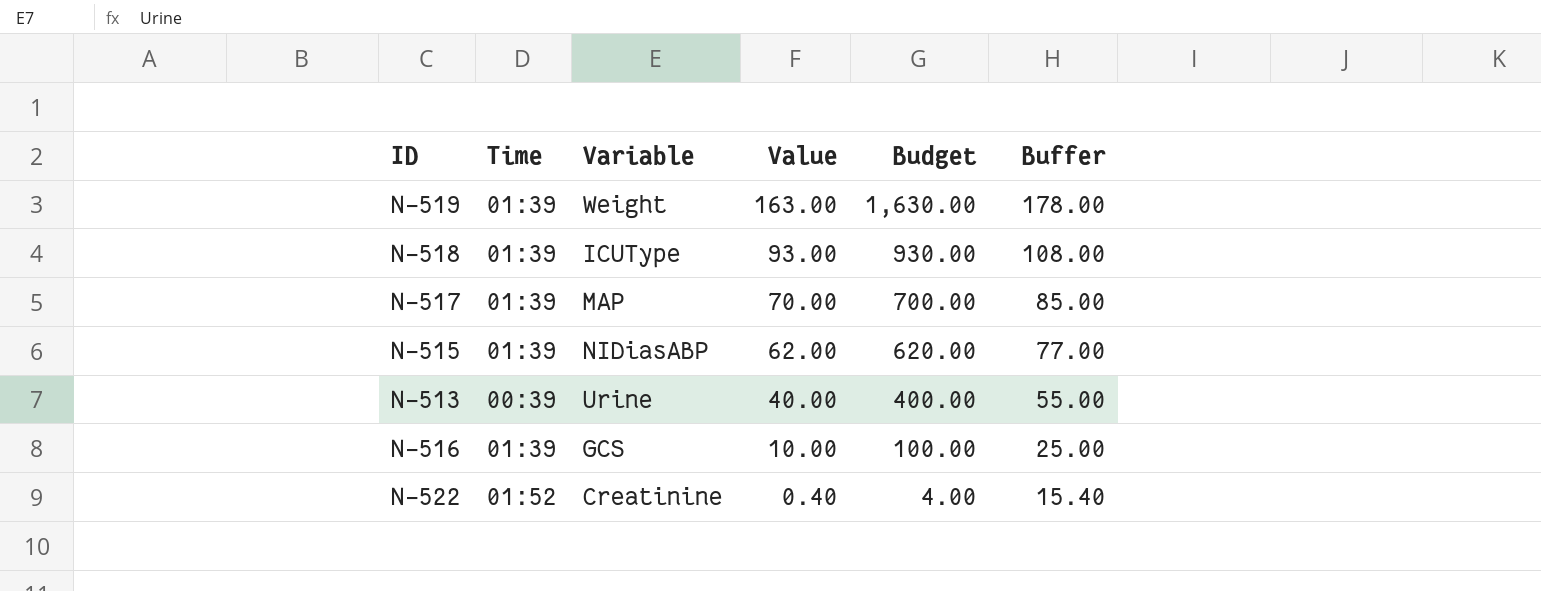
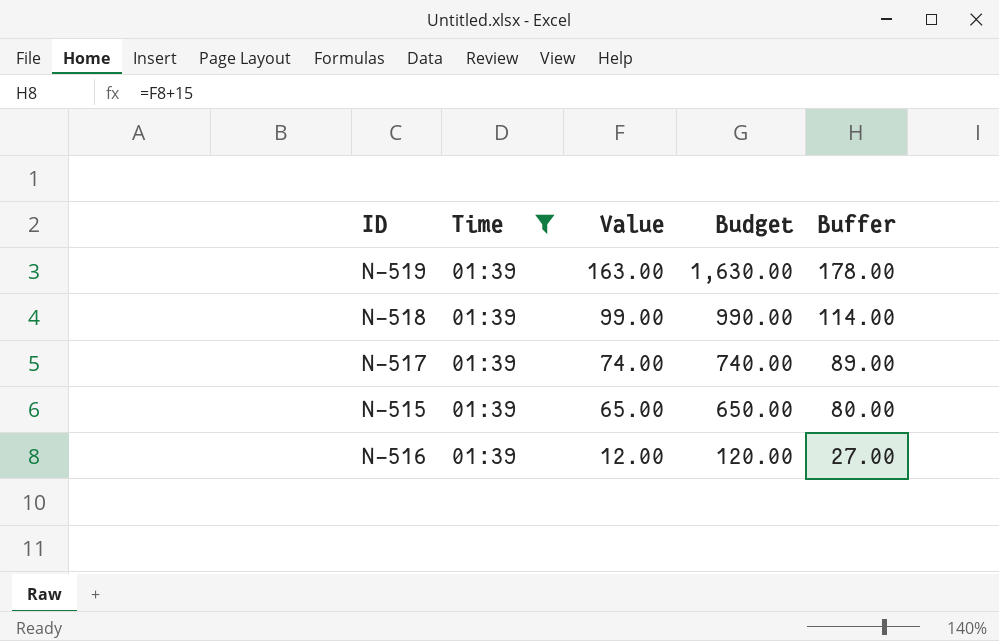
filter: none -> Time = 01:39
column Variable | position: 3 -> none
N-518 | Value: 93.00 -> 99.00
N-518 | Budget: 930.00 -> 990.00
N-518 | Buffer: 108.00 -> 114.00
N-517 | Value: 70.00 -> 74.00
N-517 | Budget: 700.00 -> 740.00
N-517 | Buffer: 85.00 -> 89.00
N-515 | Value: 62.00 -> 65.00
N-515 | Budget: 620.00 -> 650.00
N-515 | Buffer: 77.00 -> 80.00
N-516 | Value: 10.00 -> 12.00
N-516 | Budget: 100.00 -> 120.00
N-516 | Buffer: 25.00 -> 27.00

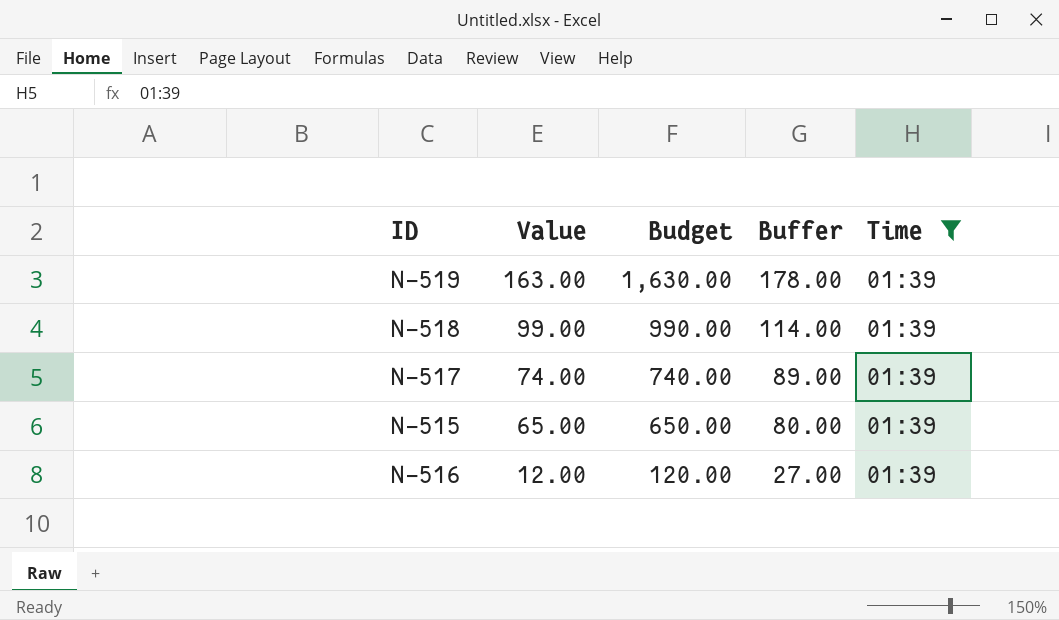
column Time | position: 2 -> 5

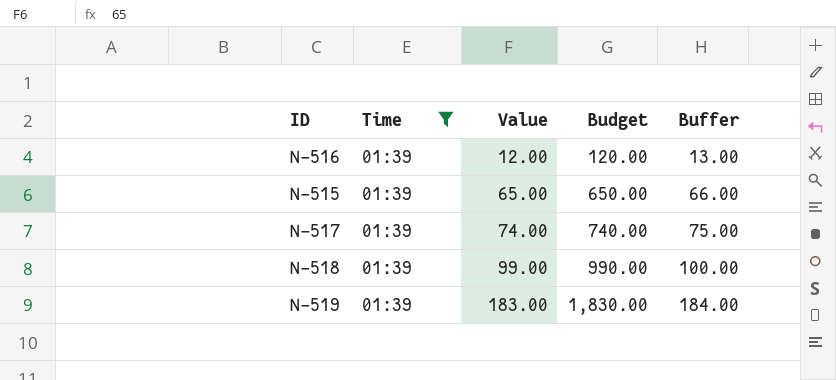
row order: Value descending -> Value ascending
column Time | position: 5 -> 2
column Buffer | formula: [Value] + 15 -> [Value] + 1
N-519 | Value: 163.00 -> 183.00
N-519 | Budget: 1,630.00 -> 1,830.00

